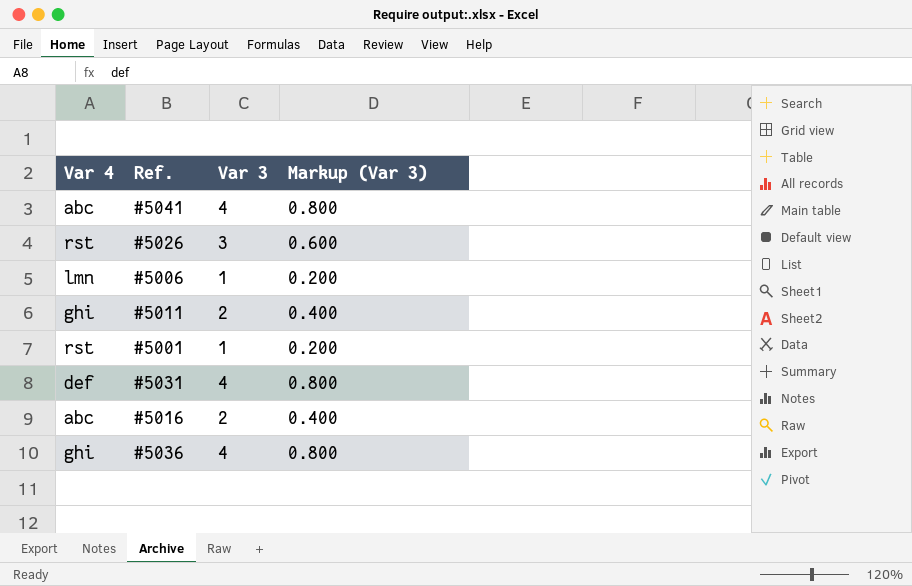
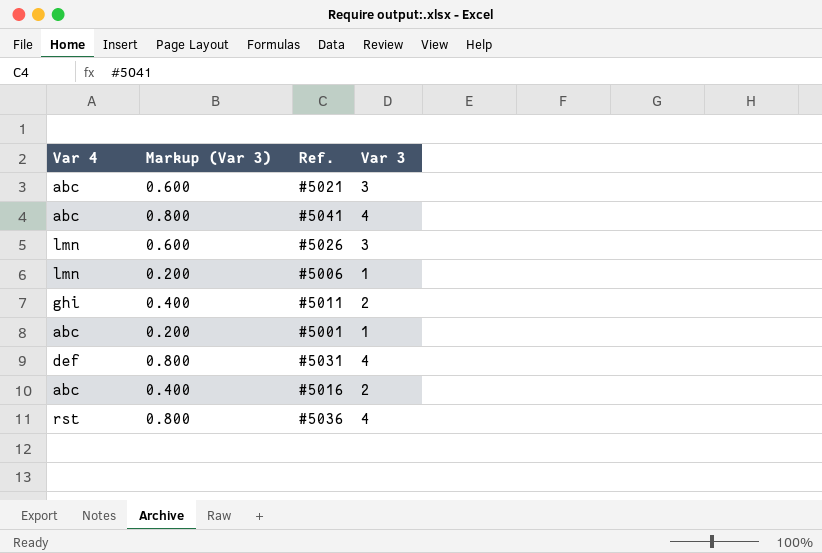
column Markup (Var 3) | position: 4 -> 2
row #5021: none -> abc | 0.600 | 3
#5026 | Var 4: rst -> lmn
#5001 | Var 4: rst -> abc
#5036 | Var 4: ghi -> rst

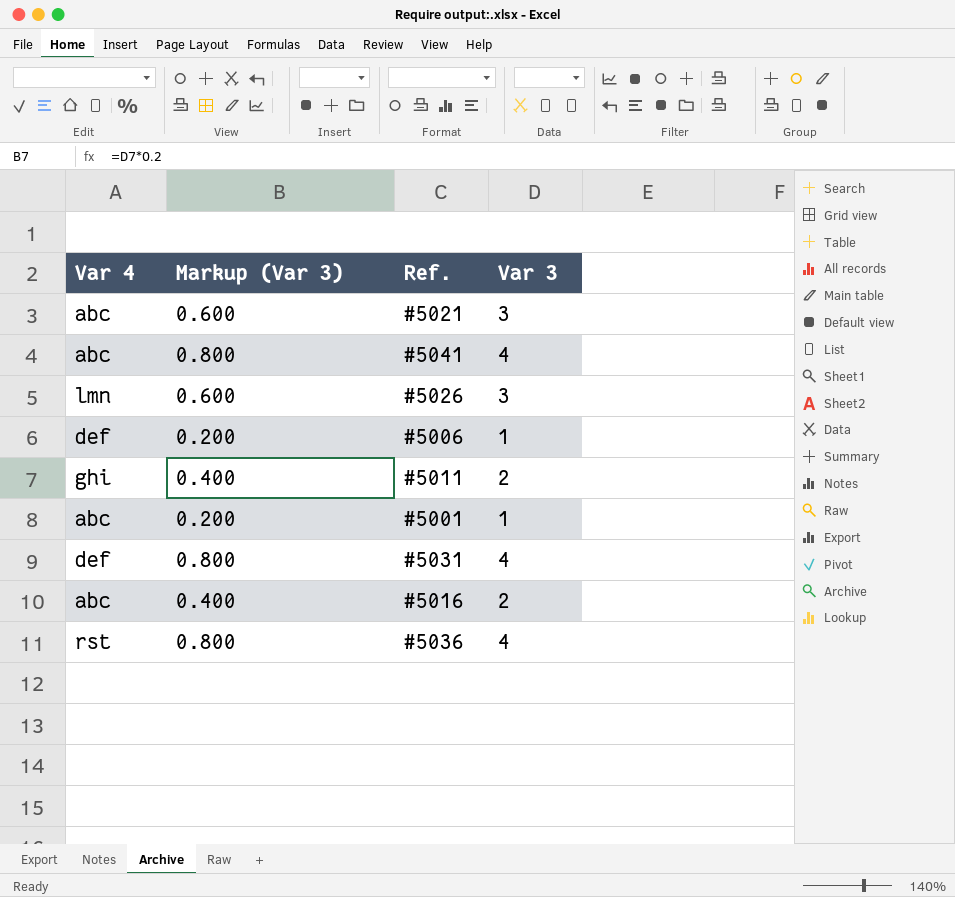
#5006 | Var 4: lmn -> def

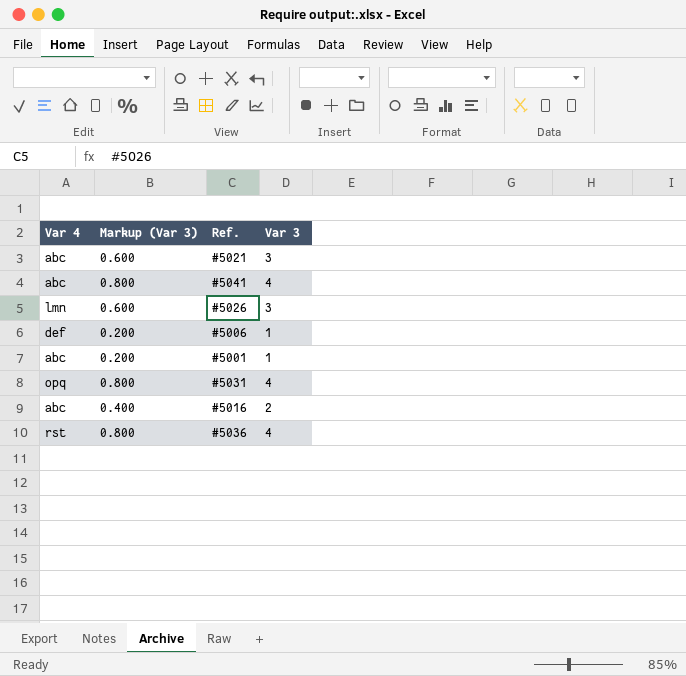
row #5011: ghi | 0.400 | 2 -> none
#5031 | Var 4: def -> opq

